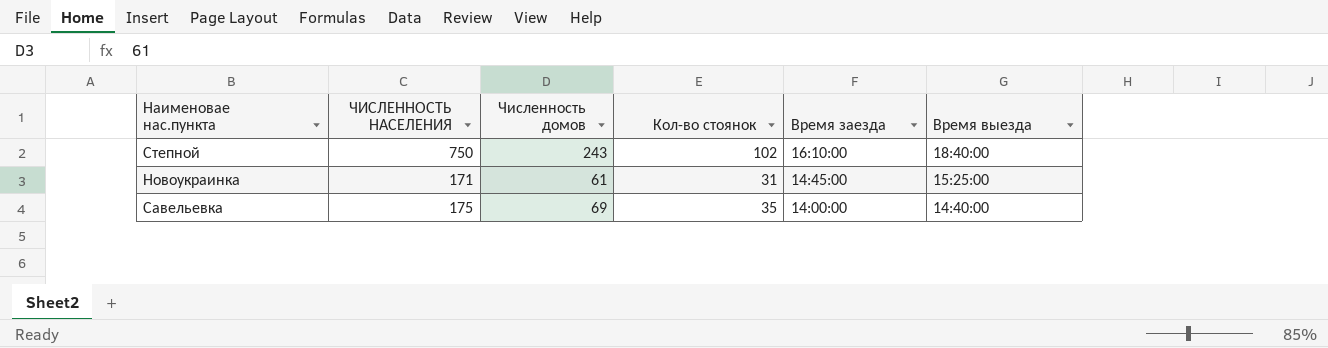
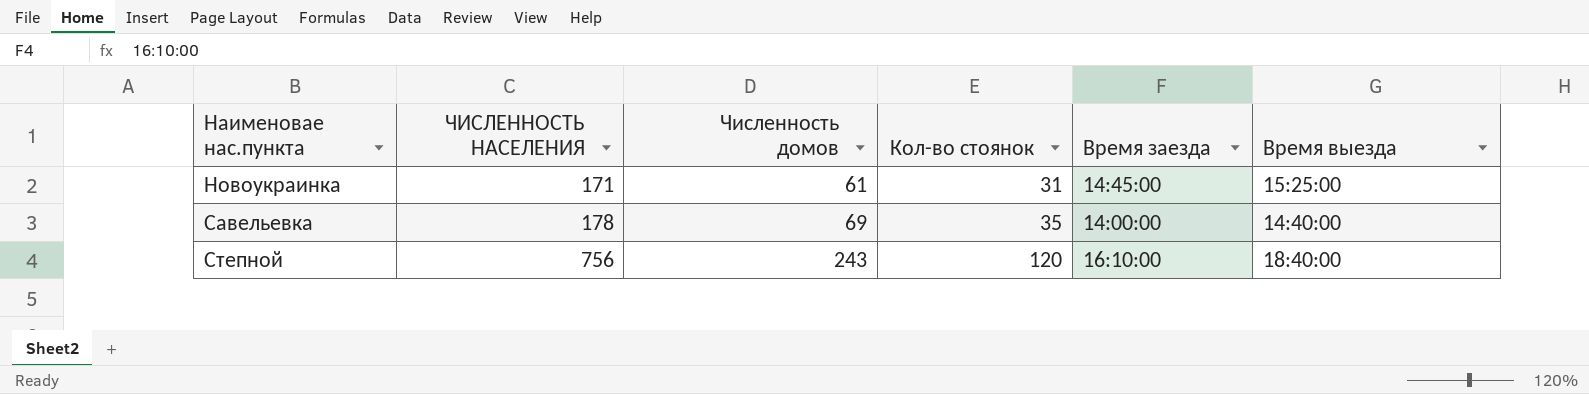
row order: Время заезда descending -> Наименовае нас.пункта ascending
Савельевка | ЧИСЛЕННОСТЬ НАСЕЛЕНИЯ: 175 -> 178
Степной | ЧИСЛЕННОСТЬ НАСЕЛЕНИЯ: 750 -> 756
Степной | Кол-во стоянок: 102 -> 120

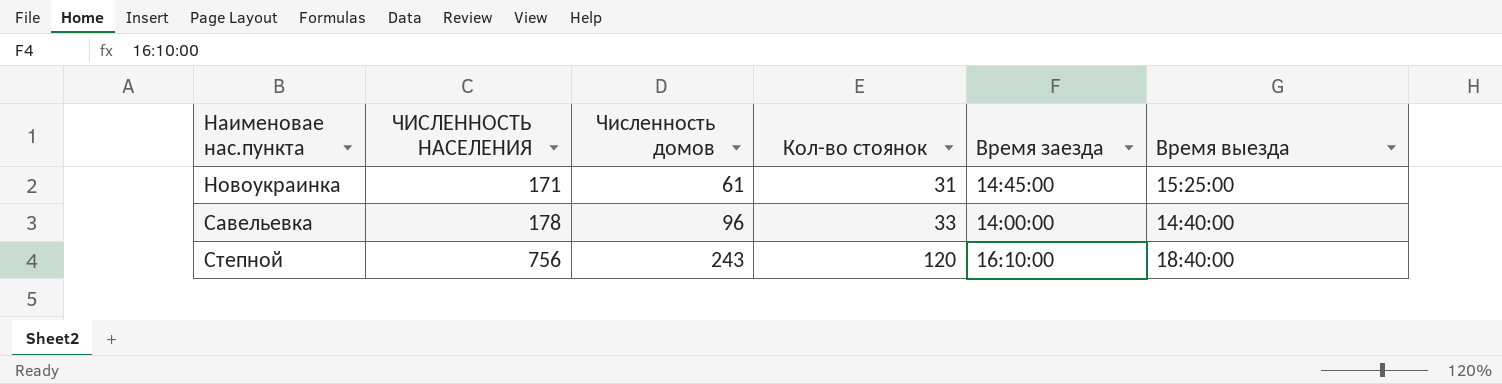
Савельевка | Численность домов: 69 -> 96
Савельевка | Кол-во стоянок: 35 -> 33

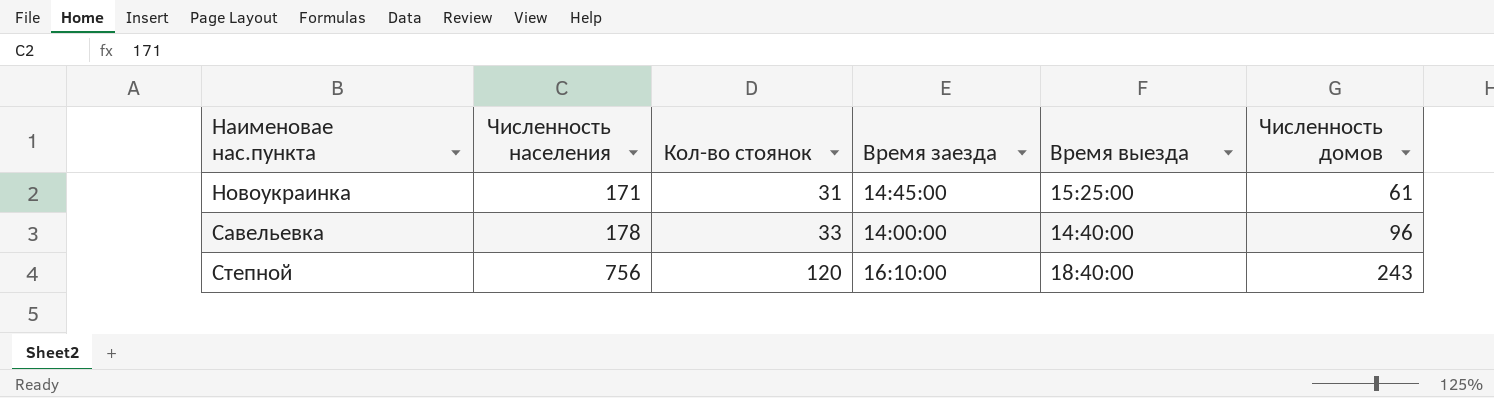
column name: ЧИСЛЕННОСТЬ НАСЕЛЕНИЯ -> Численность населения
column Численность домов | position: 3 -> 6

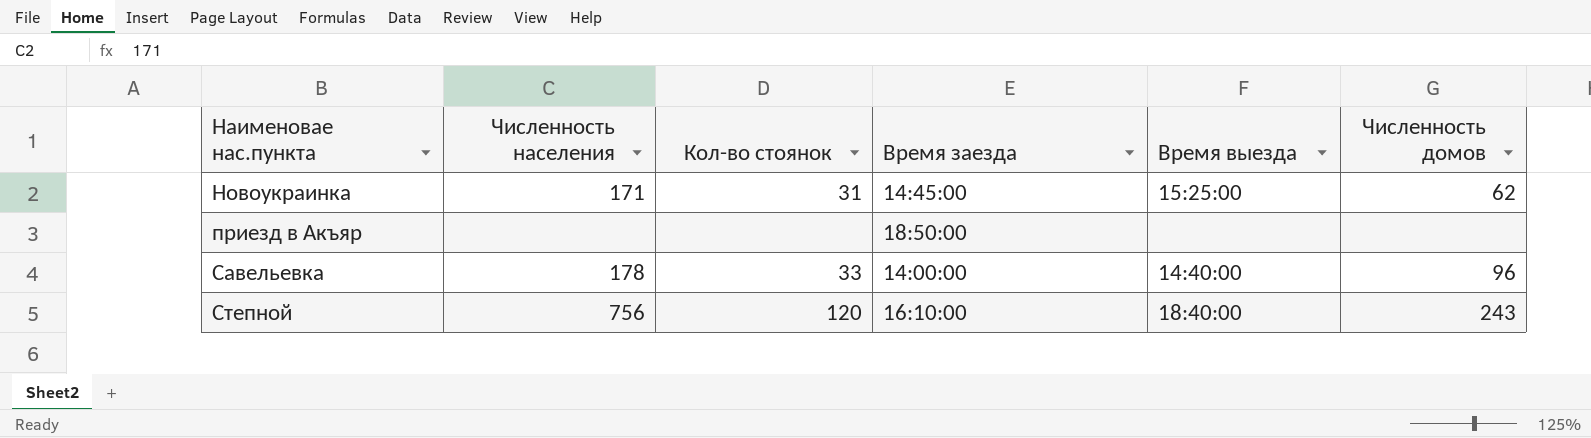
Новоукраинка | Численность домов: 61 -> 62
row приезд в Акъяр: none -> none | none | 18:50:00 | none | none

